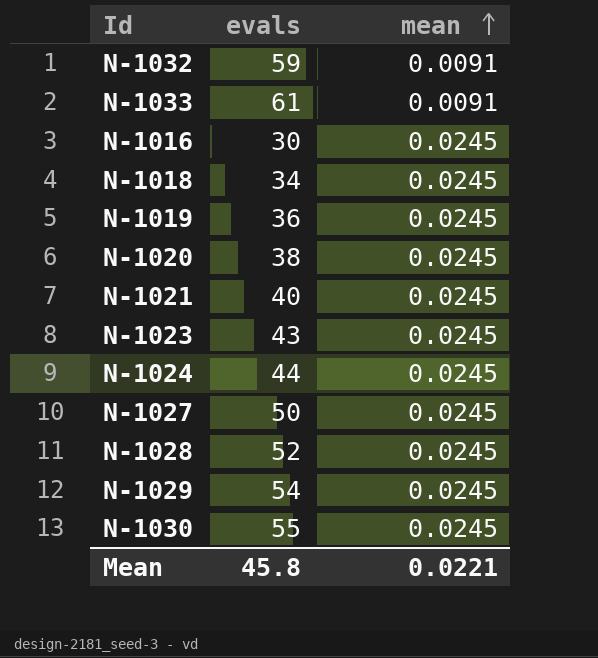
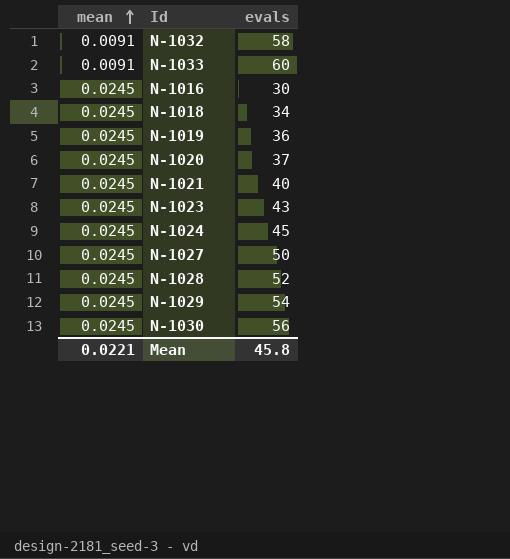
column mean | position: 3 -> 1
N-1032 | evals: 59 -> 58
N-1033 | evals: 61 -> 60
N-1020 | evals: 38 -> 37
N-1024 | evals: 44 -> 45
N-1030 | evals: 55 -> 56

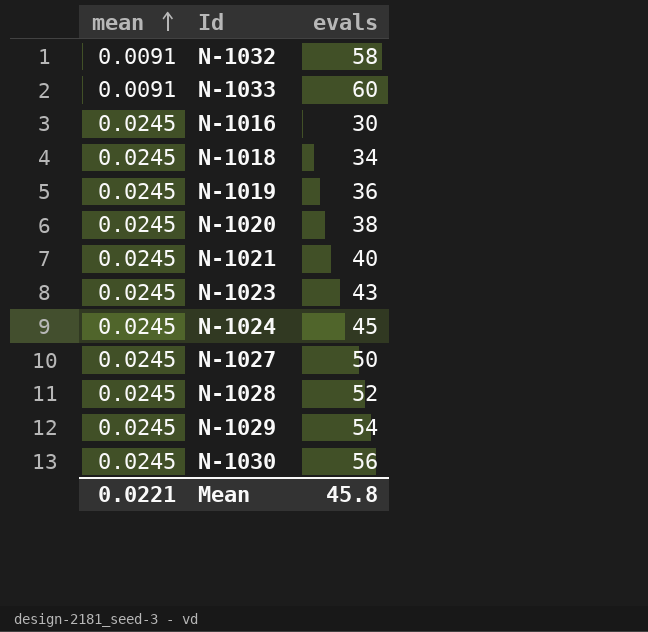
N-1020 | evals: 37 -> 38

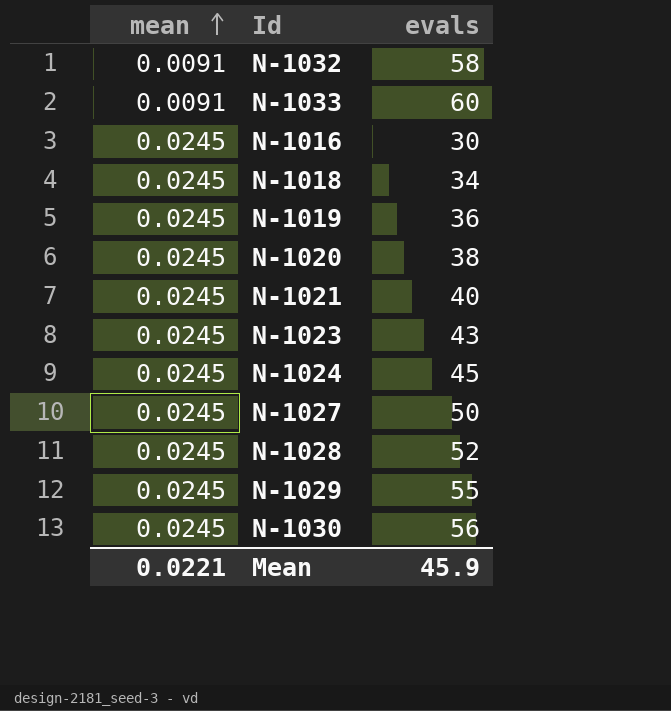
N-1029 | evals: 54 -> 55
Mean | evals: 45.8 -> 45.9

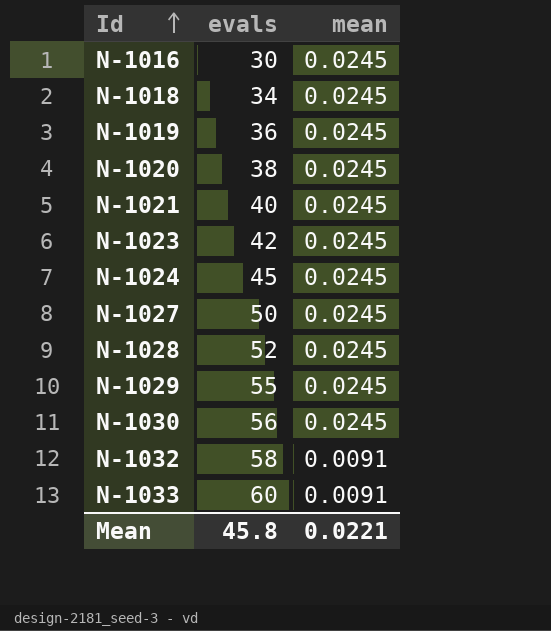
row order: mean ascending -> Id ascending
column mean | position: 1 -> 3
N-1023 | evals: 43 -> 42
Mean | evals: 45.9 -> 45.8

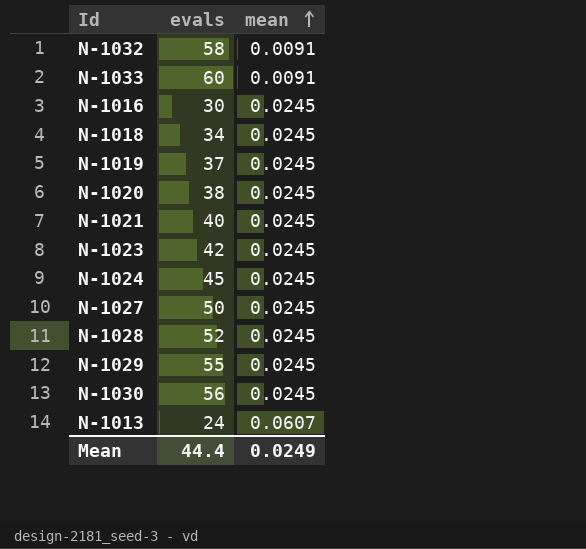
row order: Id ascending -> mean ascending
N-1019 | evals: 36 -> 37
row N-1013: none -> 24 | 0.0607
Mean | evals: 45.8 -> 44.4
Mean | mean: 0.0221 -> 0.0249

